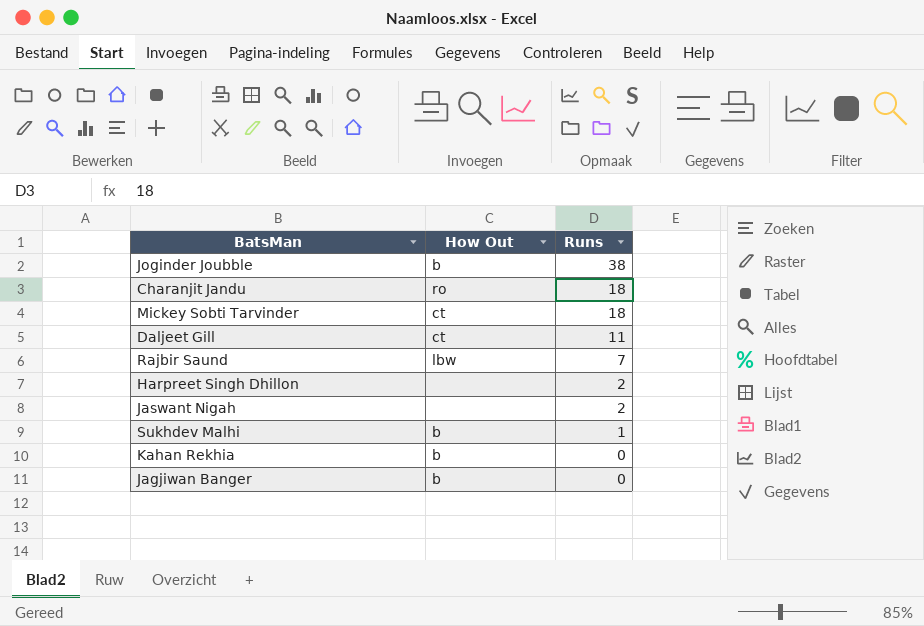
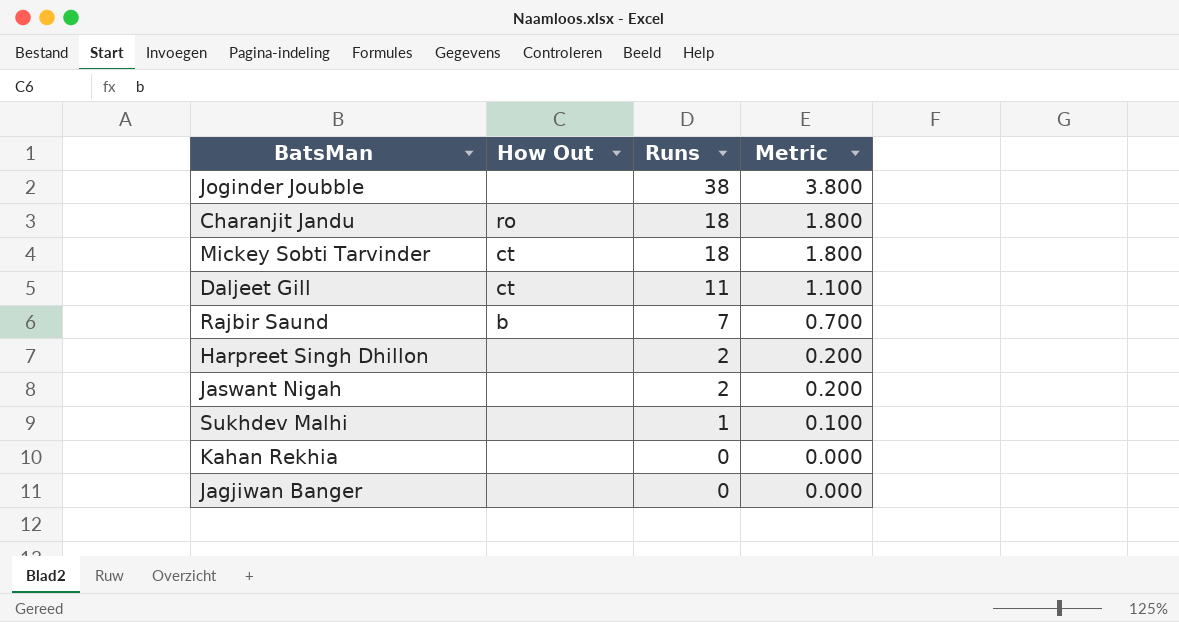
column Metric | formula: none -> [Runs] * 0.1
Joginder Joubble | How Out: b -> none
Rajbir Saund | How Out: lbw -> b
Sukhdev Malhi | How Out: b -> none
Kahan Rekhia | How Out: b -> none
Jagjiwan Banger | How Out: b -> none

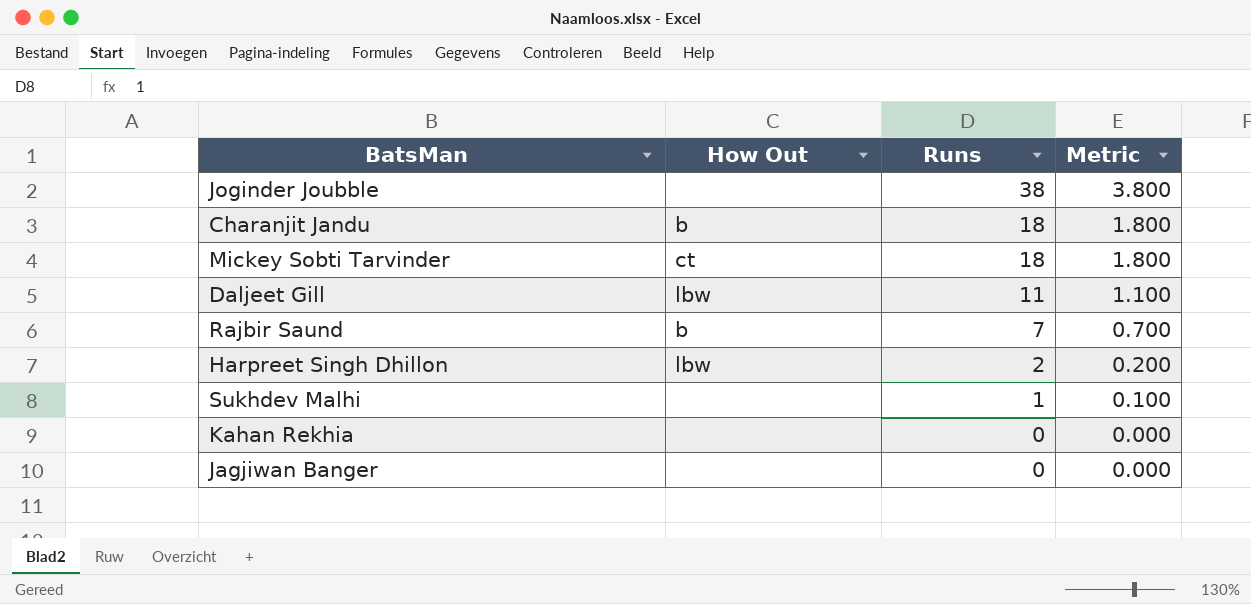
row Jaswant Nigah: none | 2 | 0.200 -> none
Charanjit Jandu | How Out: ro -> b
Daljeet Gill | How Out: ct -> lbw
Harpreet Singh Dhillon | How Out: none -> lbw

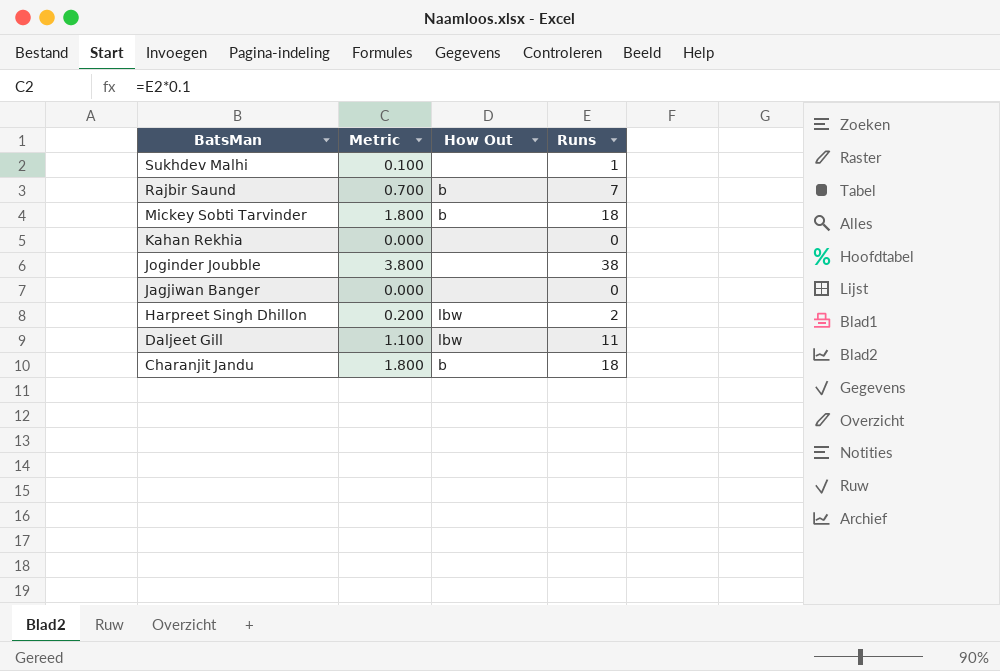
row order: Runs descending -> BatsMan descending
column Metric | position: 4 -> 2
Mickey Sobti Tarvinder | How Out: ct -> b

